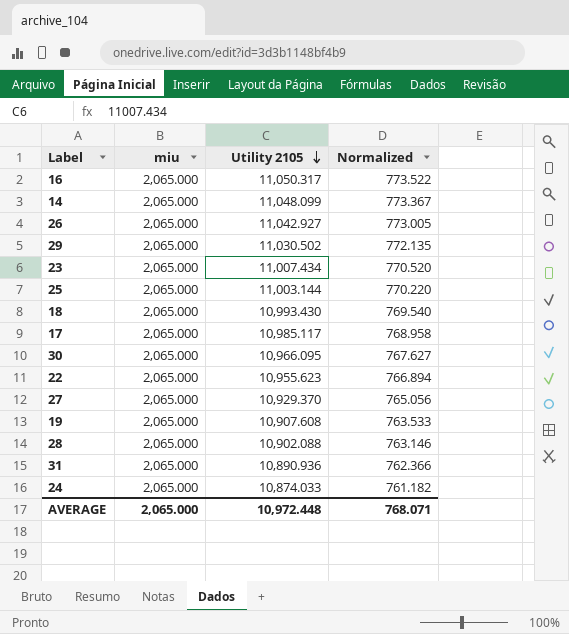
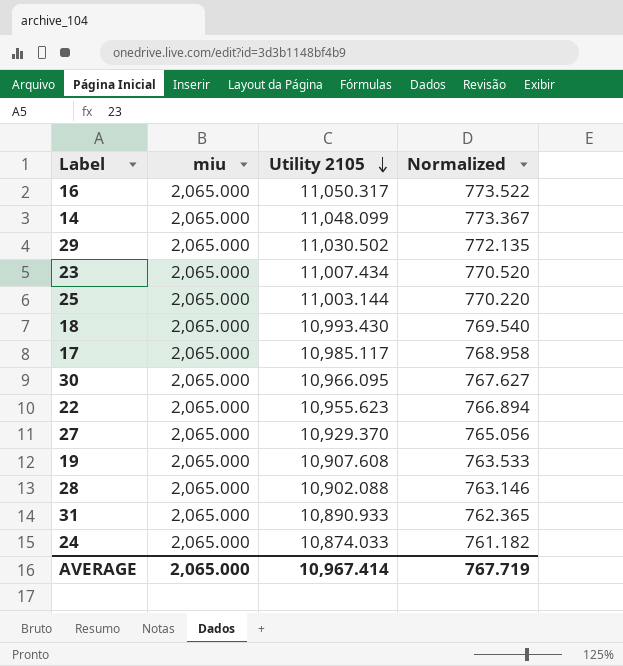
row 26: 2,065.000 | 11,042.927 | 773.005 -> none
31 | Utility 2105: 10,890.936 -> 10,890.933
31 | Normalized: 762.366 -> 762.365
AVERAGE | Utility 2105: 10,972.448 -> 10,967.414
AVERAGE | Normalized: 768.071 -> 767.719

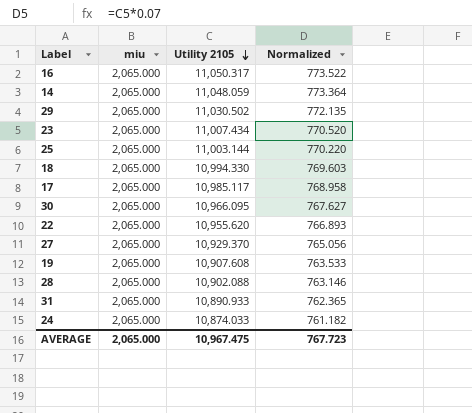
14 | Utility 2105: 11,048.099 -> 11,048.059
14 | Normalized: 773.367 -> 773.364
18 | Utility 2105: 10,993.430 -> 10,994.330
18 | Normalized: 769.540 -> 769.603
22 | Utility 2105: 10,955.623 -> 10,955.620
22 | Normalized: 766.894 -> 766.893
AVERAGE | Utility 2105: 10,967.414 -> 10,967.475
AVERAGE | Normalized: 767.719 -> 767.723

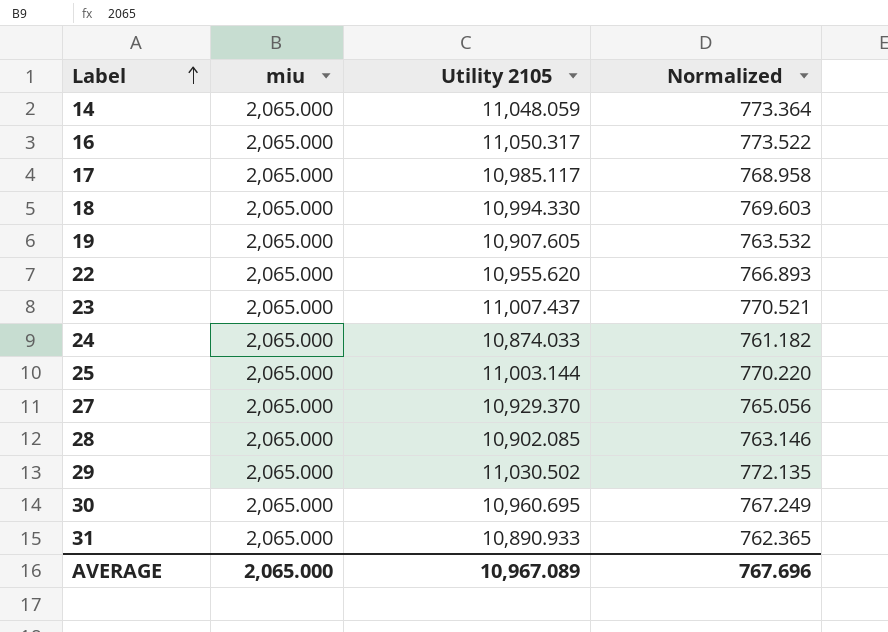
row order: Utility 2105 descending -> Label ascending
19 | Utility 2105: 10,907.608 -> 10,907.605
19 | Normalized: 763.533 -> 763.532
23 | Utility 2105: 11,007.434 -> 11,007.437
23 | Normalized: 770.520 -> 770.521
28 | Utility 2105: 10,902.088 -> 10,902.085
30 | Utility 2105: 10,966.095 -> 10,960.695
30 | Normalized: 767.627 -> 767.249
AVERAGE | Utility 2105: 10,967.475 -> 10,967.089
AVERAGE | Normalized: 767.723 -> 767.696

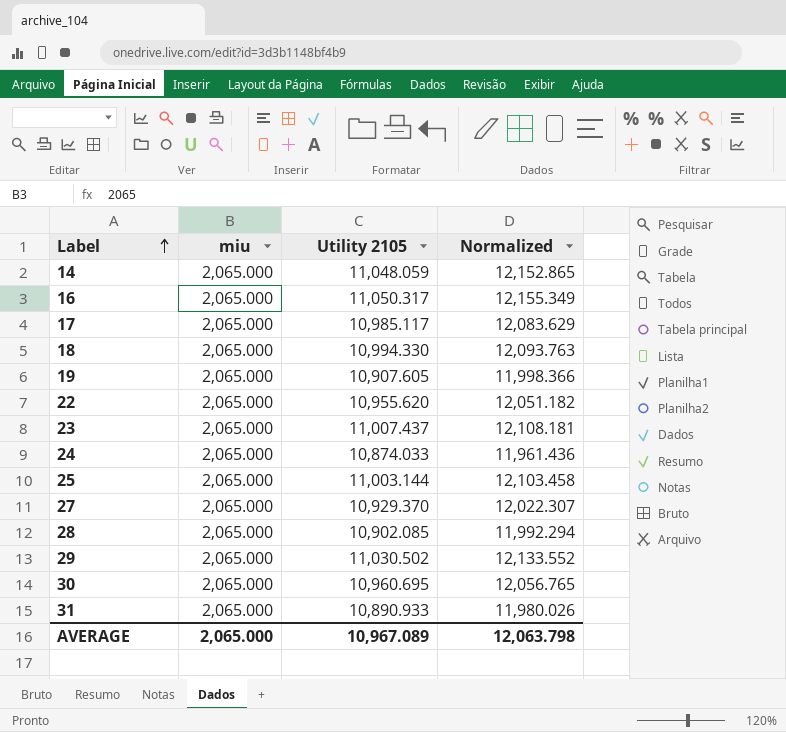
column Normalized | formula: [Utility 2105] * 0.07 -> [Utility 2105] * 1.1
AVERAGE | Normalized: 767.696 -> 12,063.798

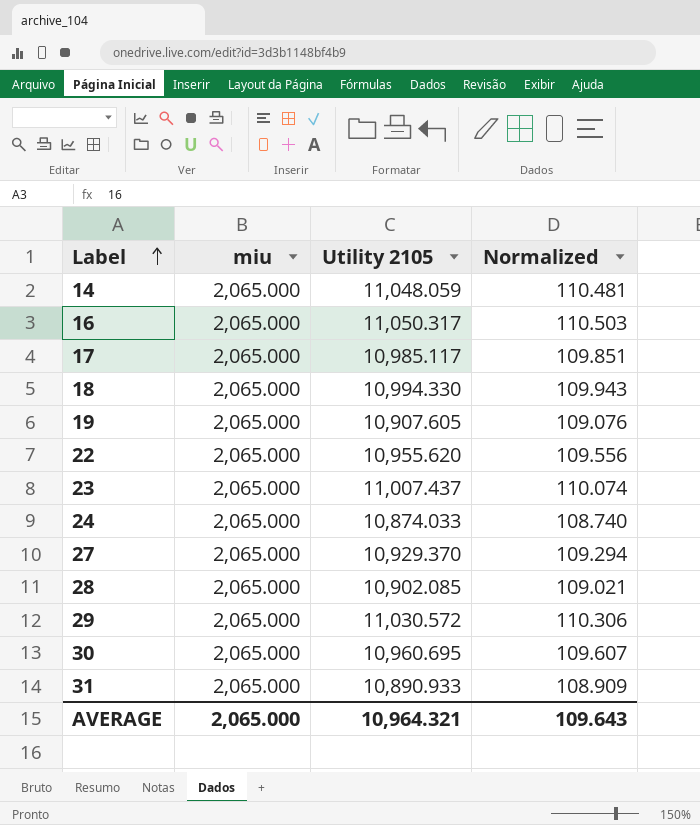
column Normalized | formula: [Utility 2105] * 1.1 -> [Utility 2105] * 0.01
row 25: 2,065.000 | 11,003.144 | 12,103.458 -> none
29 | Utility 2105: 11,030.502 -> 11,030.572
AVERAGE | Utility 2105: 10,967.089 -> 10,964.321
AVERAGE | Normalized: 12,063.798 -> 109.643

